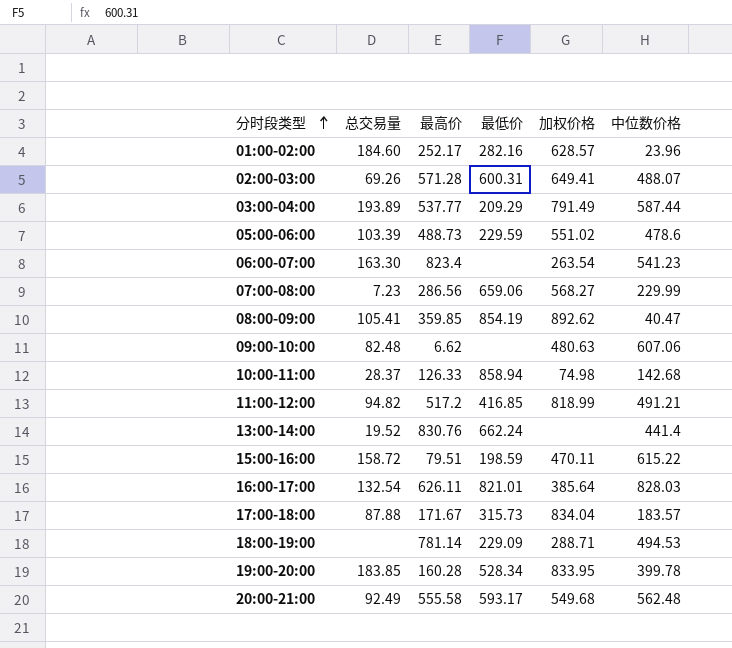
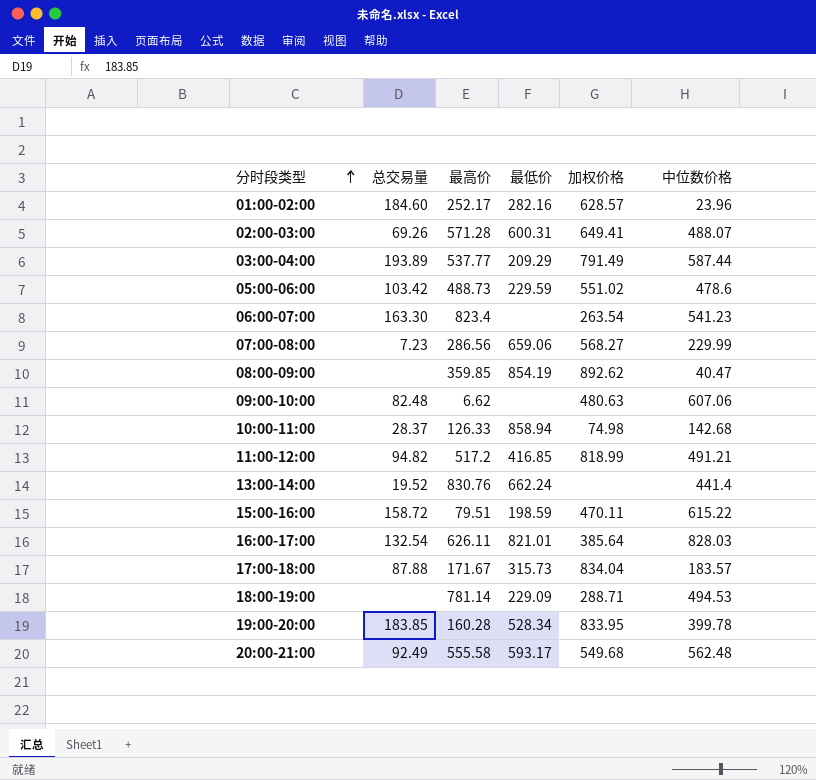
05:00-06:00 | 总交易量: 103.39 -> 103.42
08:00-09:00 | 总交易量: 105.41 -> none

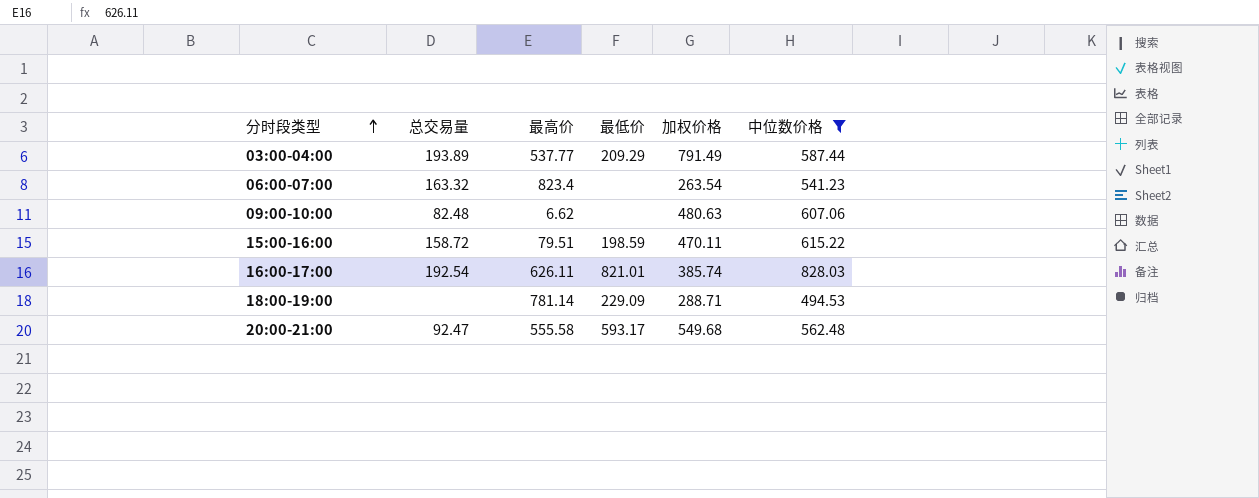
filter: none -> 中位数价格 >= 494.53
06:00-07:00 | 总交易量: 163.30 -> 163.32
16:00-17:00 | 总交易量: 132.54 -> 192.54
16:00-17:00 | 加权价格: 385.64 -> 385.74
20:00-21:00 | 总交易量: 92.49 -> 92.47

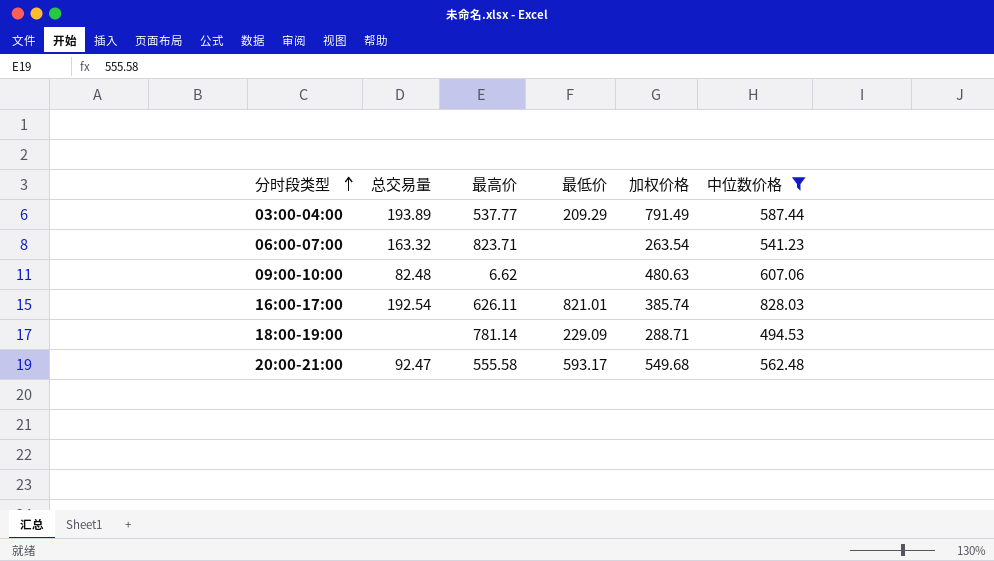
row 15:00-16:00: 158.72 | 79.51 | 198.59 | 470.11 | 615.22 -> none
06:00-07:00 | 最高价: 823.4 -> 823.71

